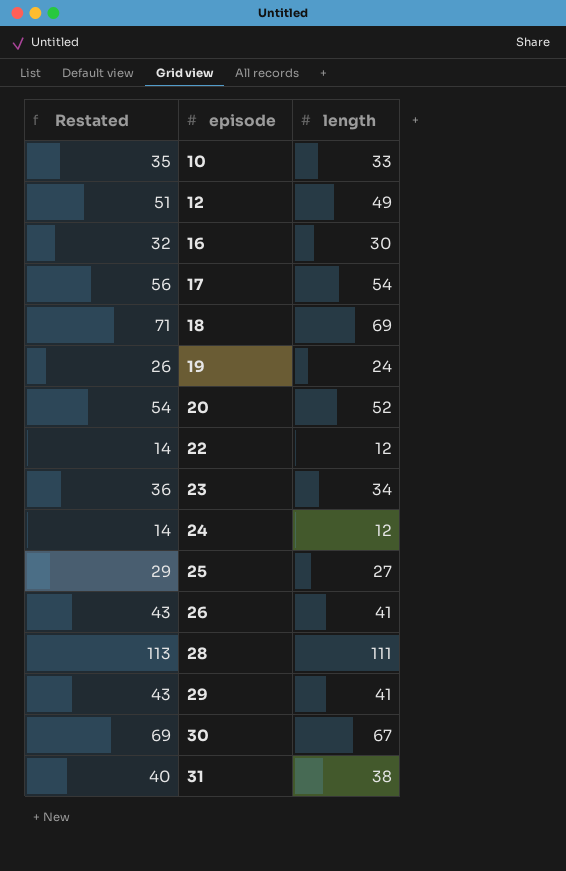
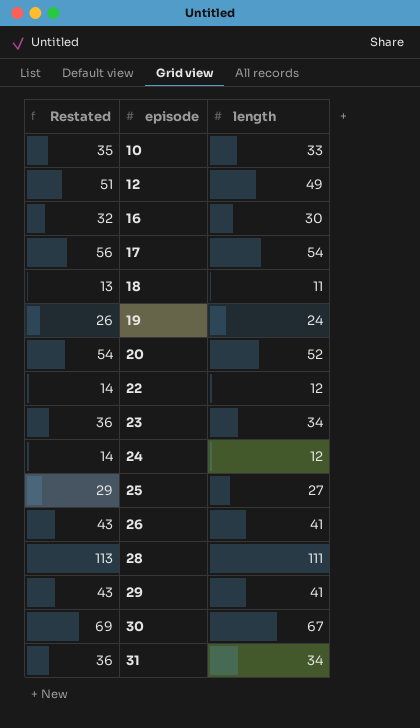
18 | Restated: 71 -> 13
18 | length: 69 -> 11
31 | Restated: 40 -> 36
31 | length: 38 -> 34

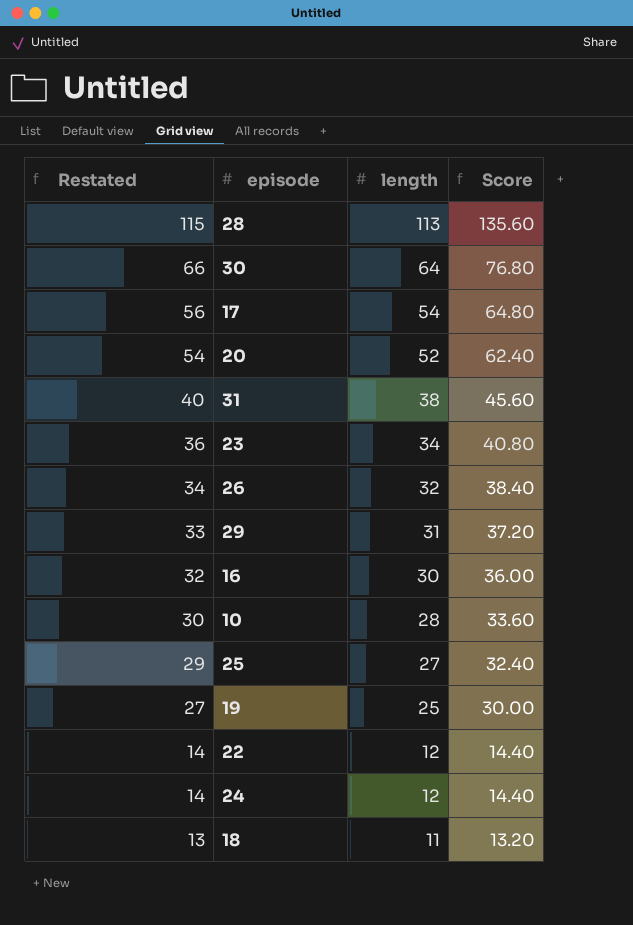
row order: episode ascending -> Restated descending
column Score | formula: none -> [length] * 1.2
row 12: 51 | 49 -> none
28 | Restated: 113 -> 115
28 | length: 111 -> 113
30 | Restated: 69 -> 66
30 | length: 67 -> 64
31 | Restated: 36 -> 40
31 | length: 34 -> 38
26 | Restated: 43 -> 34
26 | length: 41 -> 32
29 | Restated: 43 -> 33
29 | length: 41 -> 31
10 | Restated: 35 -> 30
10 | length: 33 -> 28
19 | Restated: 26 -> 27
19 | length: 24 -> 25

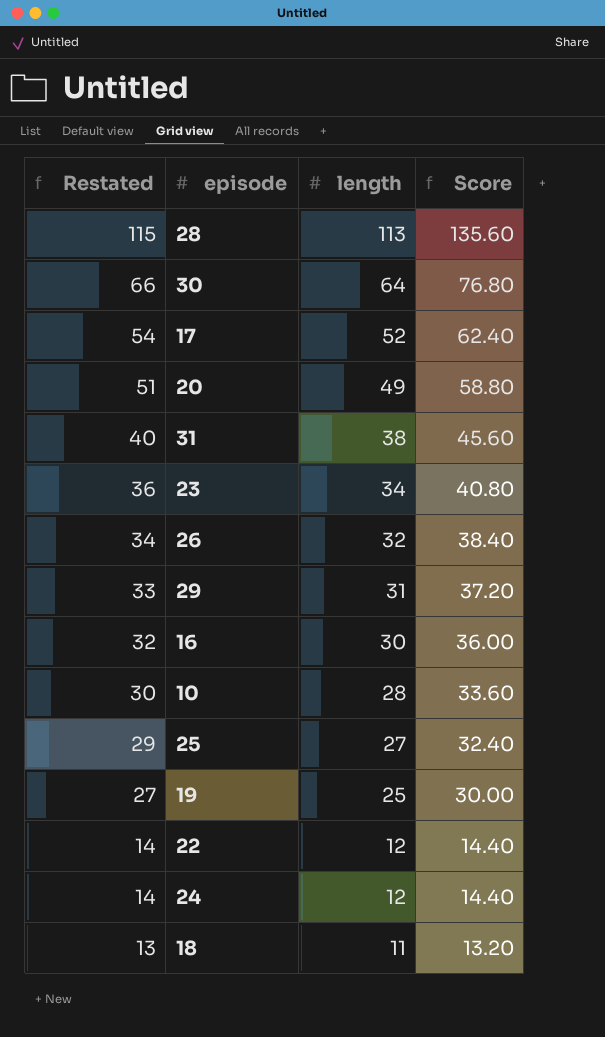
17 | Restated: 56 -> 54
17 | length: 54 -> 52
17 | Score: 64.80 -> 62.40
20 | Restated: 54 -> 51
20 | length: 52 -> 49
20 | Score: 62.40 -> 58.80

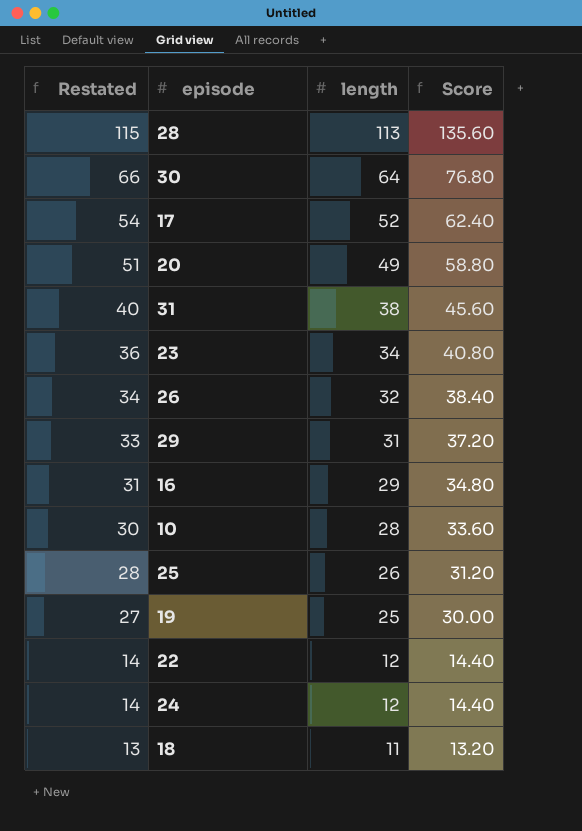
16 | Restated: 32 -> 31
16 | length: 30 -> 29
16 | Score: 36.00 -> 34.80
25 | Restated: 29 -> 28
25 | length: 27 -> 26
25 | Score: 32.40 -> 31.20

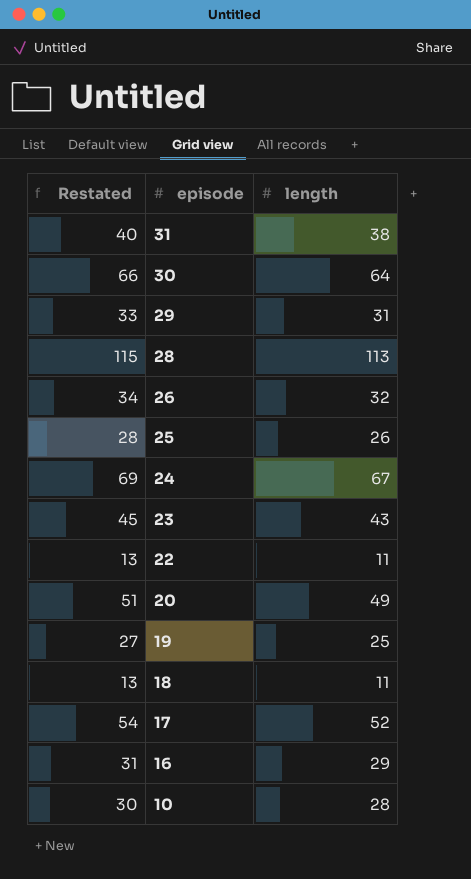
row order: Restated descending -> episode descending
column Score | formula: [length] * 1.2 -> none
24 | Restated: 14 -> 69
24 | length: 12 -> 67
23 | Restated: 36 -> 45
23 | length: 34 -> 43
22 | Restated: 14 -> 13
22 | length: 12 -> 11

